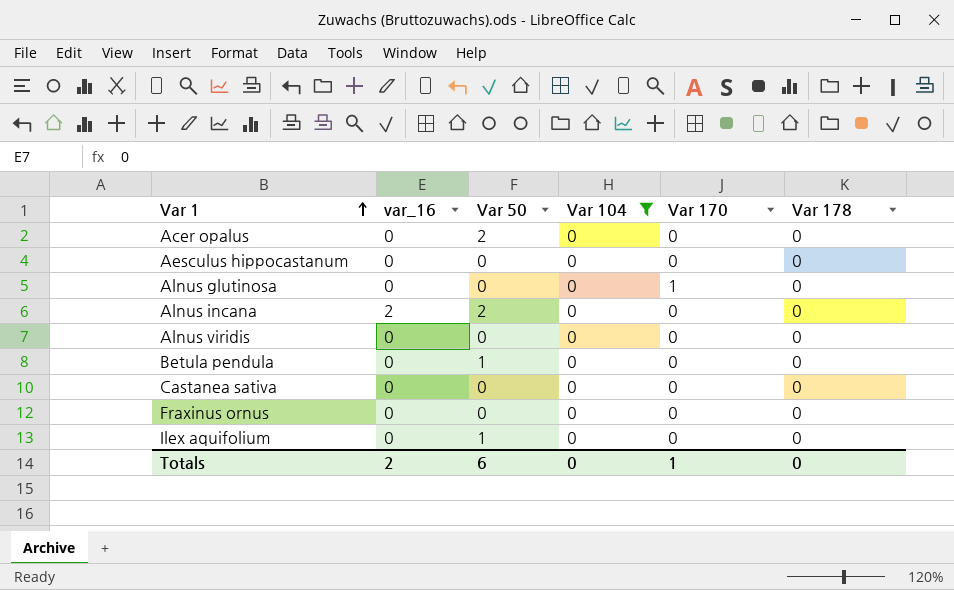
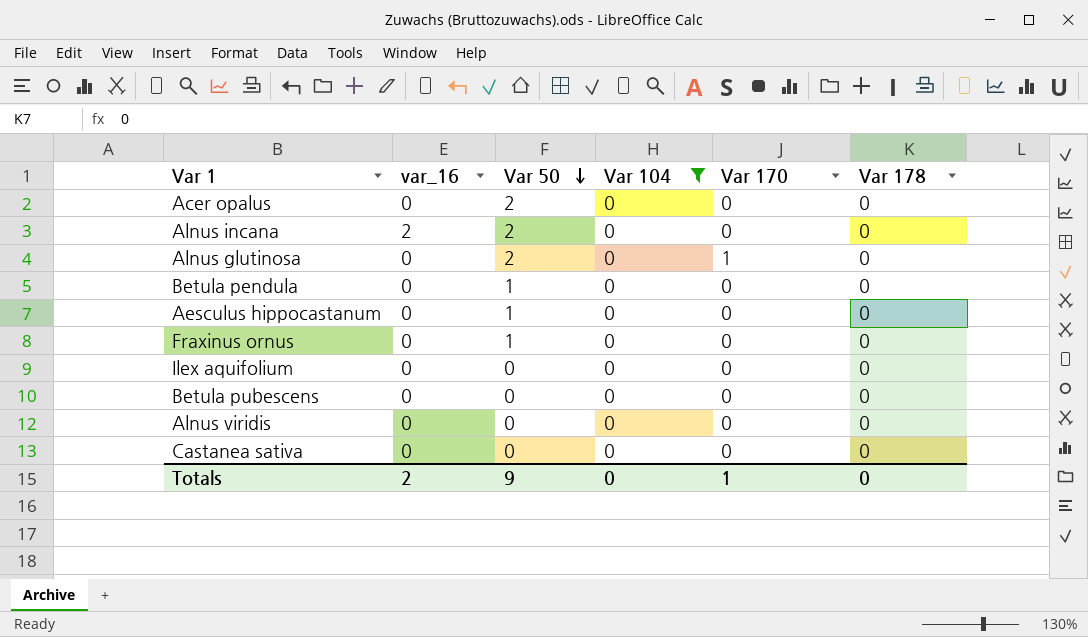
row order: Var 1 ascending -> Var 50 descending
Alnus glutinosa | Var 50: 0 -> 2
Aesculus hippocastanum | Var 50: 0 -> 1
Fraxinus ornus | Var 50: 0 -> 1
Ilex aquifolium | Var 50: 1 -> 0
row Betula pubescens: none -> 0 | 0 | 0 | 0 | 0
Totals | Var 50: 6 -> 9

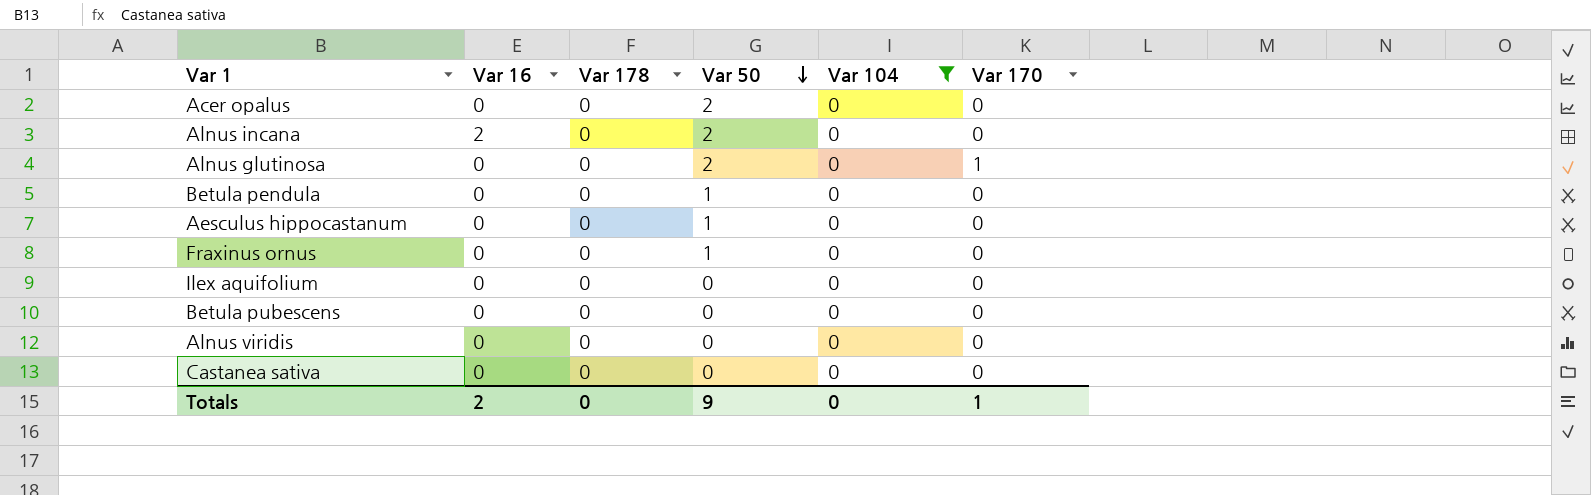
column name: var_16 -> Var 16
column Var 178 | position: 6 -> 3

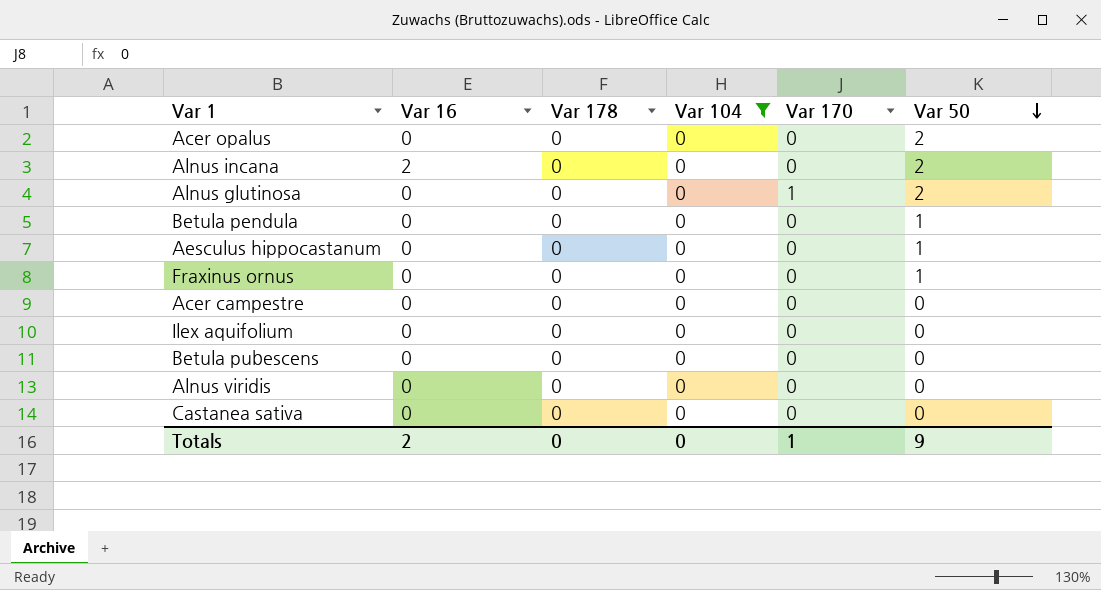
column Var 50 | position: 4 -> 6
row Acer campestre: none -> 0 | 0 | 0 | 0 | 0

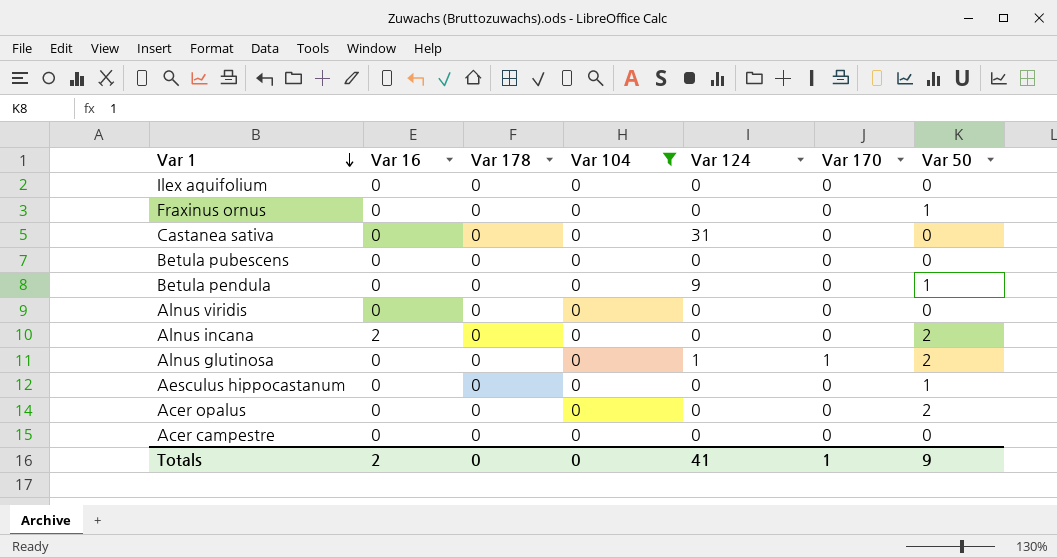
row order: Var 50 descending -> Var 1 descending
column Var 124 | position: none -> 5

